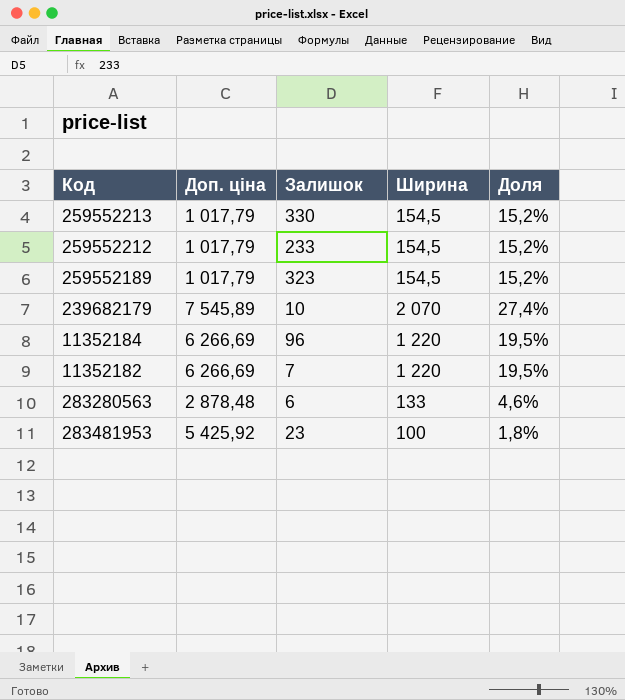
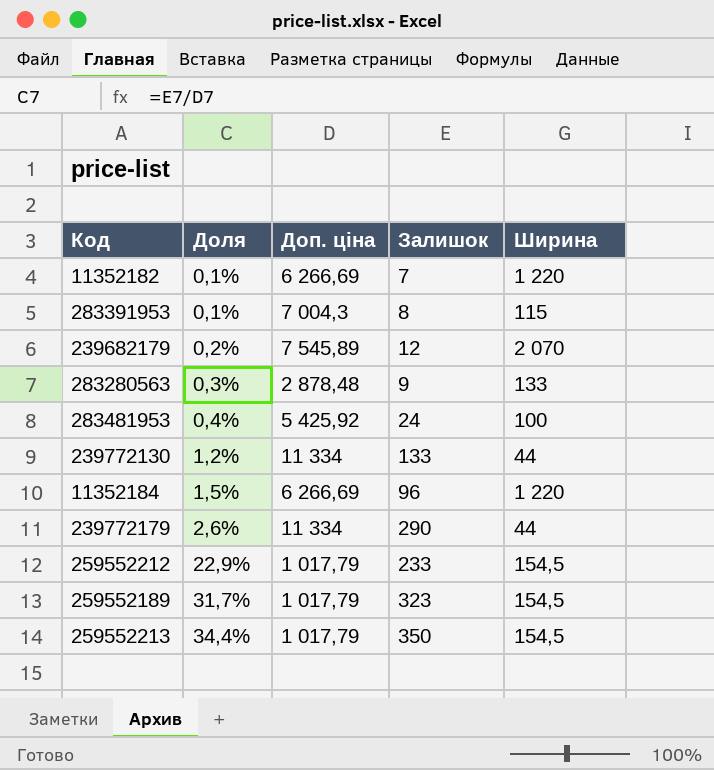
row order: none -> Доля ascending
column Доля | formula: [Ширина] / [Доп. ціна] -> [Залишок] / [Доп. ціна]
column Доля | position: 5 -> 2
row 283391953: none -> 0,1% | 7 004,3 | 8 | 115
239682179 | Залишок: 10 -> 12
283280563 | Залишок: 6 -> 9
283481953 | Залишок: 23 -> 24
row 239772130: none -> 1,2% | 11 334 | 133 | 44
row 239772179: none -> 2,6% | 11 334 | 290 | 44
259552213 | Залишок: 330 -> 350

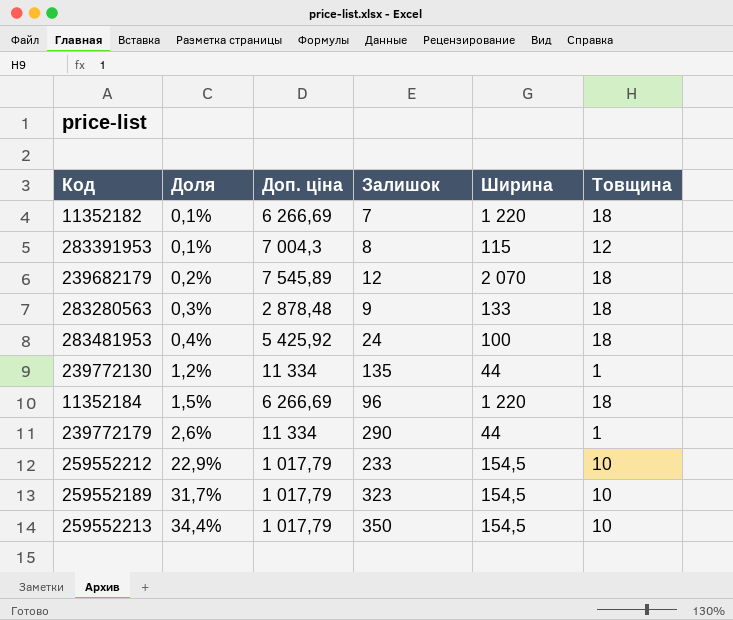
column Товщина | position: none -> 6
239772130 | Залишок: 133 -> 135

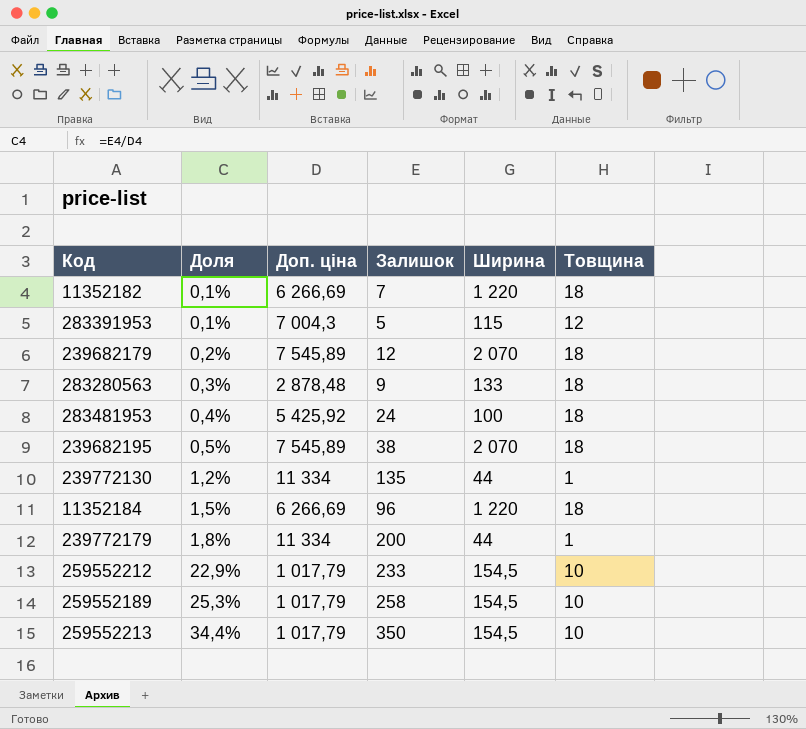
283391953 | Залишок: 8 -> 5
row 239682195: none -> 0,5% | 7 545,89 | 38 | 2 070 | 18
239772179 | Доля: 2,6% -> 1,8%
239772179 | Залишок: 290 -> 200
259552189 | Доля: 31,7% -> 25,3%
259552189 | Залишок: 323 -> 258

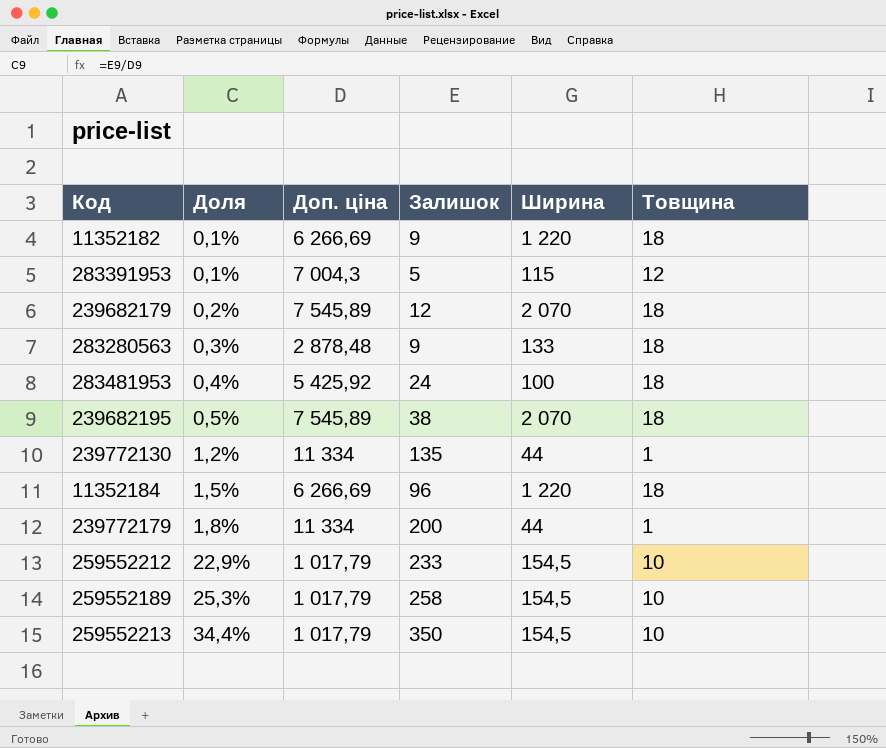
11352182 | Залишок: 7 -> 9

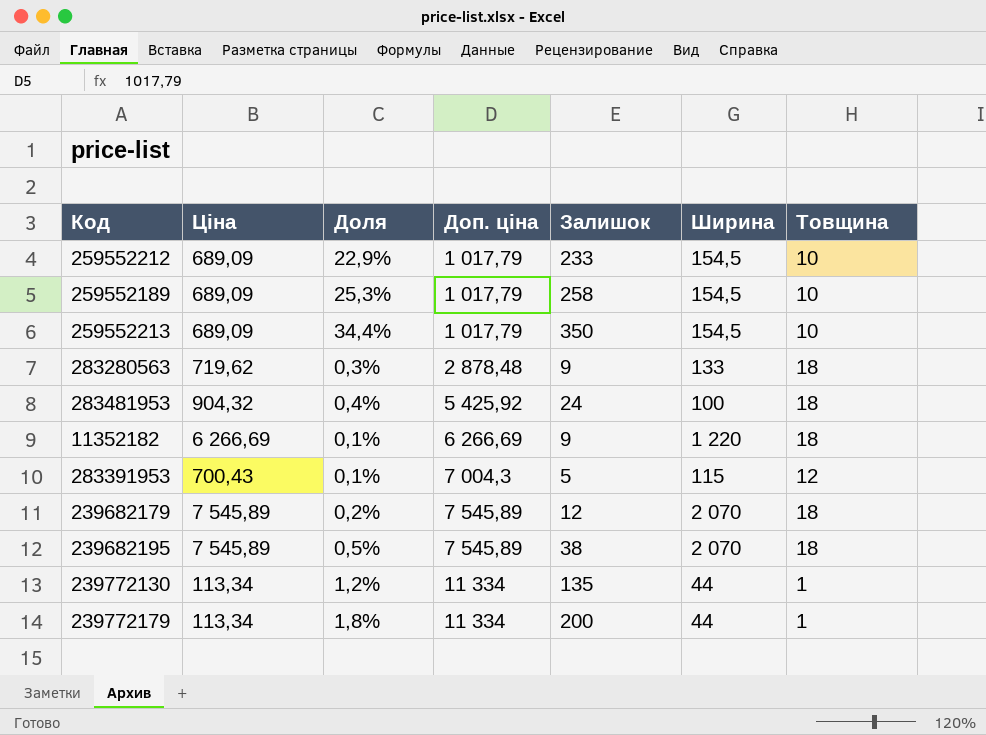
row order: Доля ascending -> Доп. ціна ascending
column Ціна | position: none -> 2
row 11352184: 1,5% | 6 266,69 | 96 | 1 220 | 18 -> none

